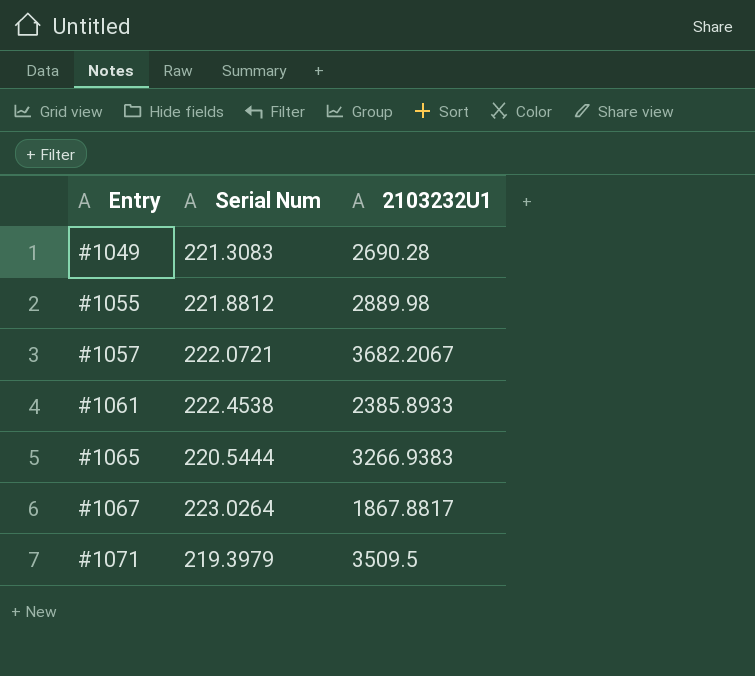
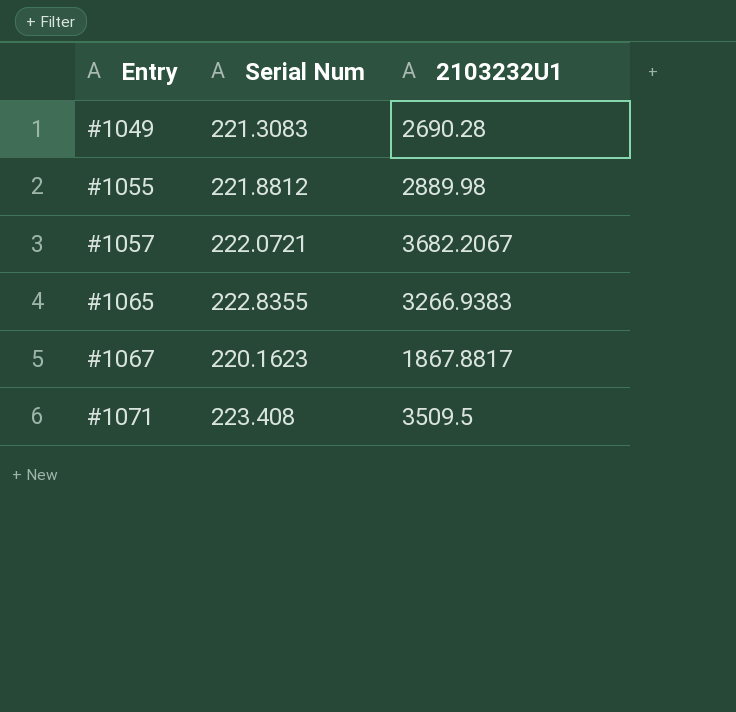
row #1061: 222.4538 | 2385.8933 -> none
#1065 | Serial Num: 220.5444 -> 222.8355
#1067 | Serial Num: 223.0264 -> 220.1623
#1071 | Serial Num: 219.3979 -> 223.408

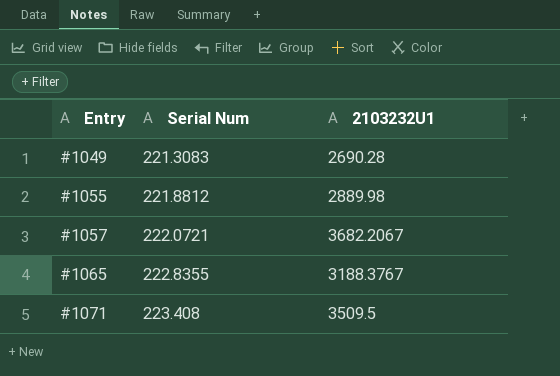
row #1067: 220.1623 | 1867.8817 -> none
#1065 | 2103232U1: 3266.9383 -> 3188.3767

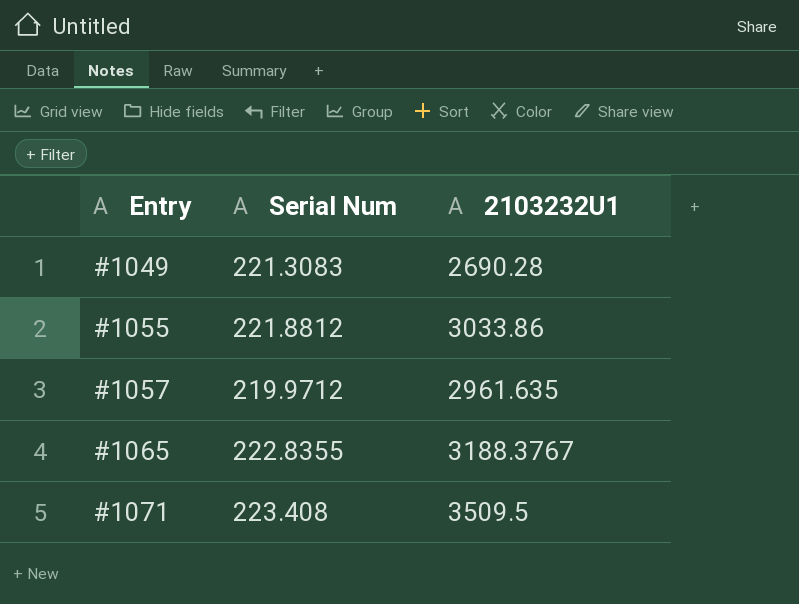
#1055 | 2103232U1: 2889.98 -> 3033.86
#1057 | Serial Num: 222.0721 -> 219.9712
#1057 | 2103232U1: 3682.2067 -> 2961.635

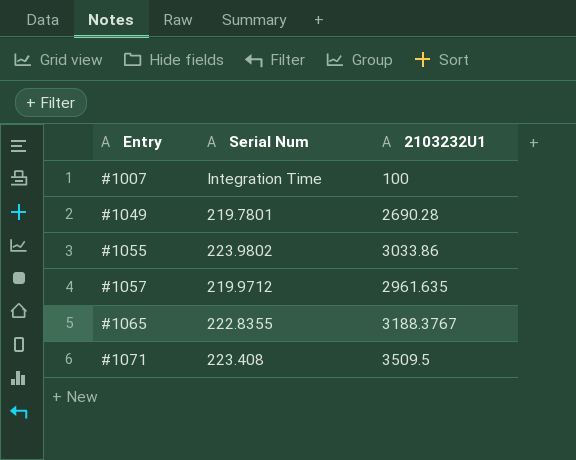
row #1007: none -> Integration Time | 100
#1049 | Serial Num: 221.3083 -> 219.7801
#1055 | Serial Num: 221.8812 -> 223.9802

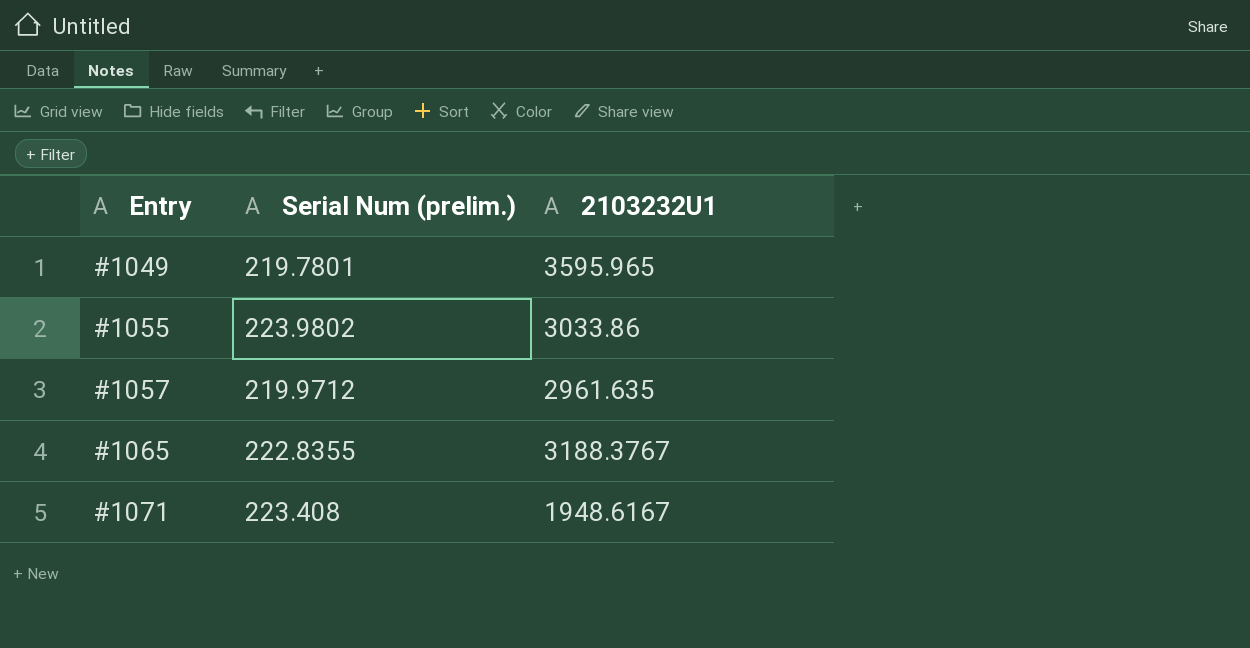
column name: Serial Num -> Serial Num (prelim.)
row #1007: Integration Time | 100 -> none
#1049 | 2103232U1: 2690.28 -> 3595.965
#1071 | 2103232U1: 3509.5 -> 1948.6167

